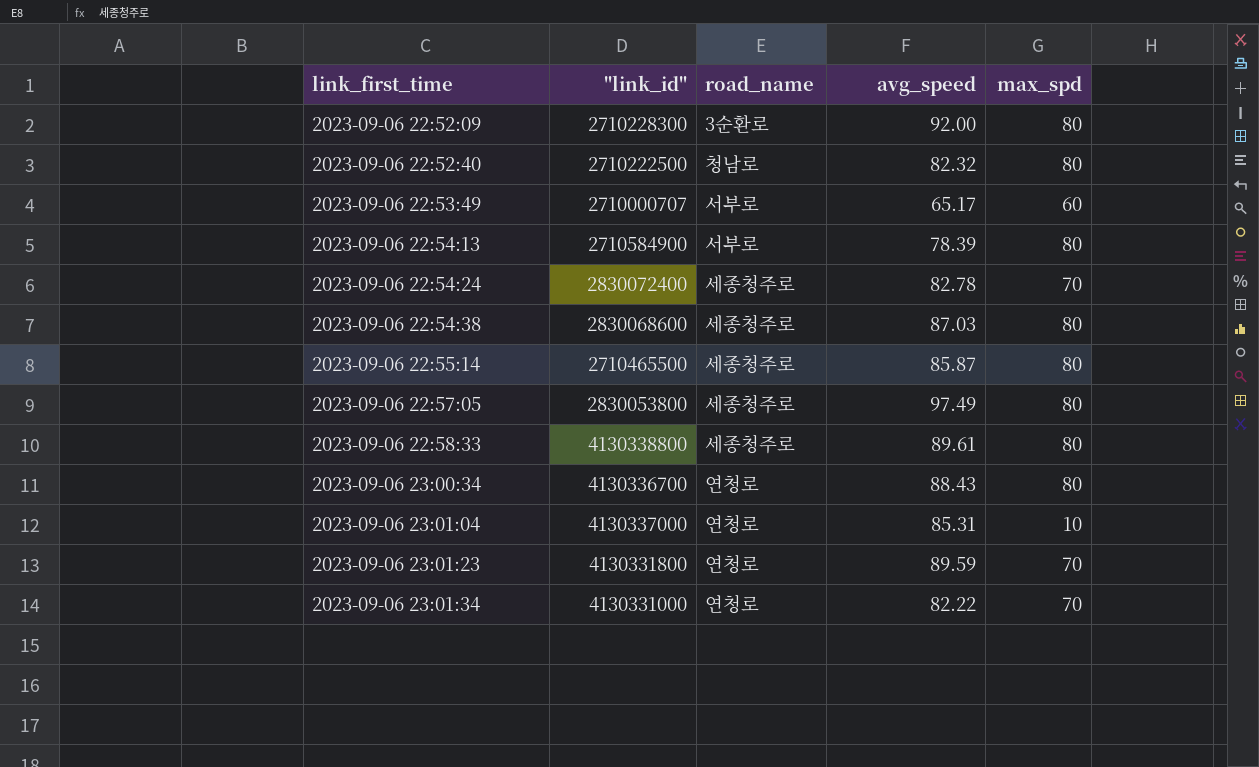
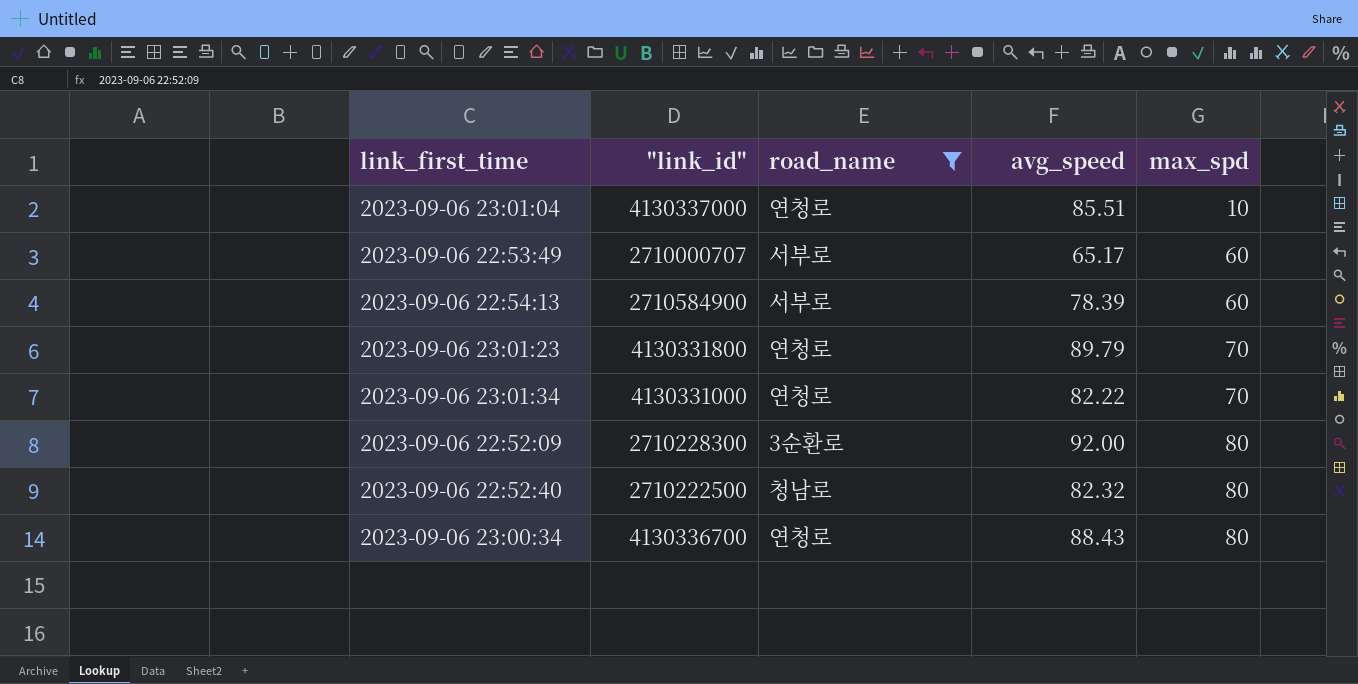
filter: none -> road_name != 세종청주로
row order: link_first_time ascending -> max_spd ascending
2023-09-06 23:01:04 | avg_speed: 85.31 -> 85.51
2023-09-06 22:54:13 | max_spd: 80 -> 60
2023-09-06 23:01:23 | avg_speed: 89.59 -> 89.79

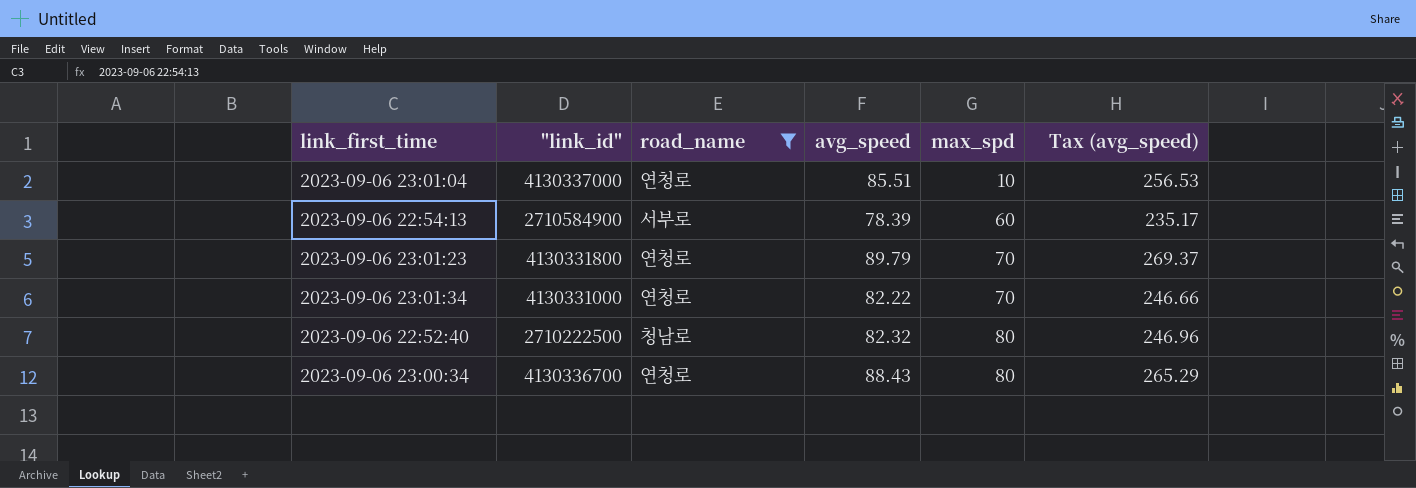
column Tax (avg_speed) | formula: none -> [avg_speed] * 3
row 2023-09-06 22:53:49: 2710000707 | 서부로 | 65.17 | 60 -> none
row 2023-09-06 22:52:09: 2710228300 | 3순환로 | 92.00 | 80 -> none

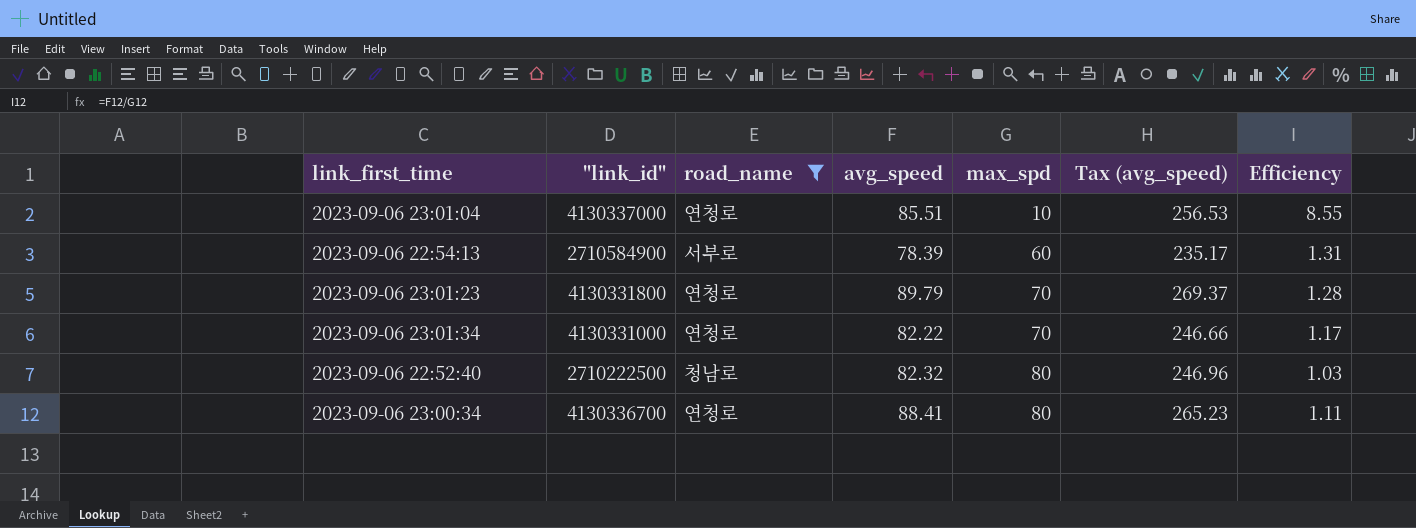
column Efficiency | formula: none -> [avg_speed] / [max_spd]
2023-09-06 23:00:34 | avg_speed: 88.43 -> 88.41
2023-09-06 23:00:34 | Tax (avg_speed): 265.29 -> 265.23

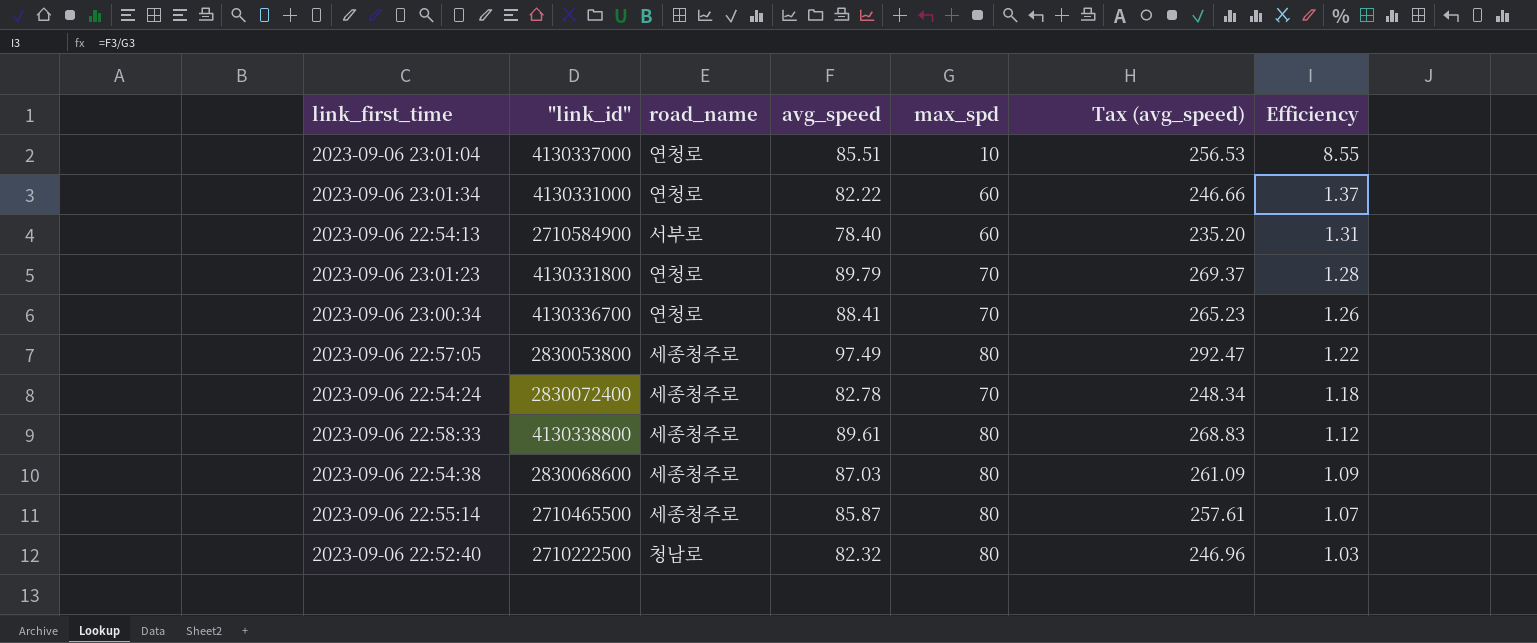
filter: road_name != 세종청주로 -> none
row order: max_spd ascending -> Efficiency descending
2023-09-06 23:01:34 | max_spd: 70 -> 60
2023-09-06 23:01:34 | Efficiency: 1.17 -> 1.37
2023-09-06 22:54:13 | avg_speed: 78.39 -> 78.40
2023-09-06 22:54:13 | Tax (avg_speed): 235.17 -> 235.20
2023-09-06 23:00:34 | max_spd: 80 -> 70
2023-09-06 23:00:34 | Efficiency: 1.11 -> 1.26

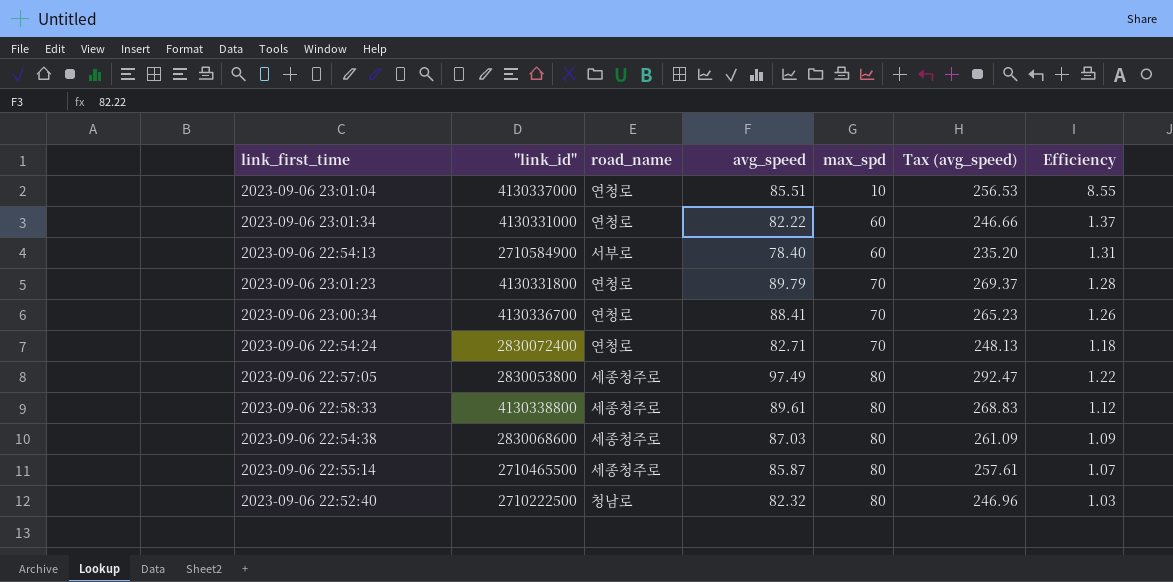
row order: Efficiency descending -> max_spd ascending
2023-09-06 22:54:24 | road_name: 세종청주로 -> 연청로
2023-09-06 22:54:24 | avg_speed: 82.78 -> 82.71
2023-09-06 22:54:24 | Tax (avg_speed): 248.34 -> 248.13

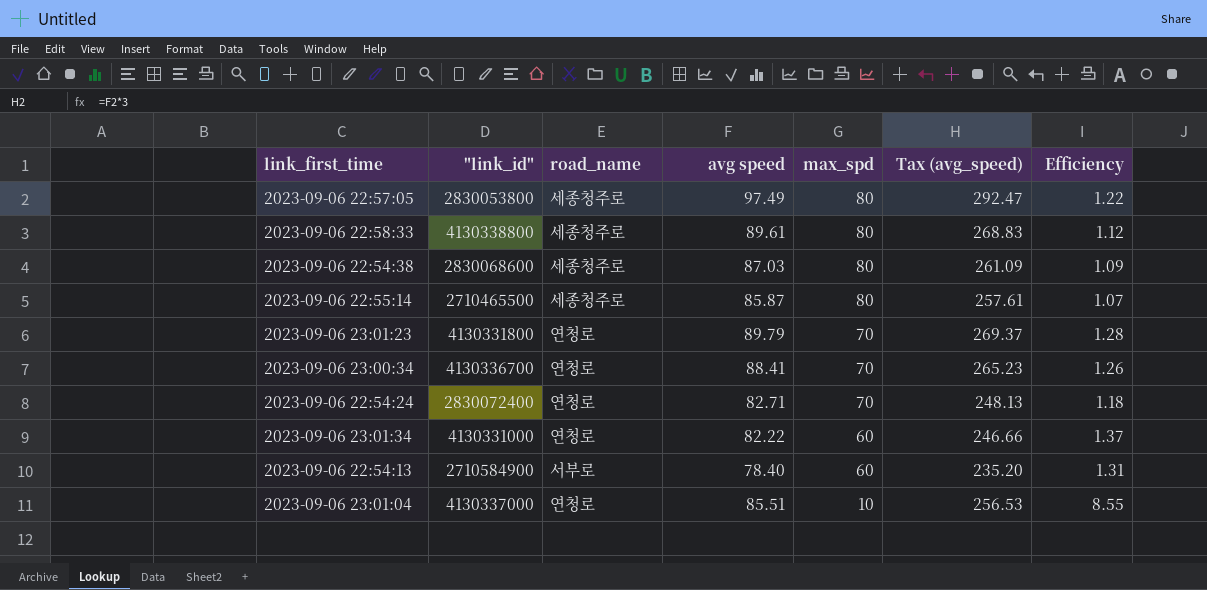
row order: max_spd ascending -> max_spd descending
column name: avg_speed -> avg speed
row 2023-09-06 22:52:40: 2710222500 | 청남로 | 82.32 | 80 | 246.96 | 1.03 -> none

